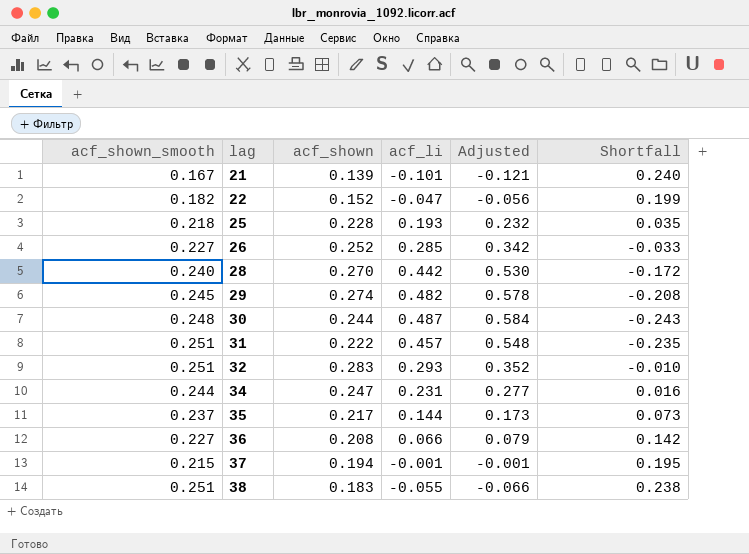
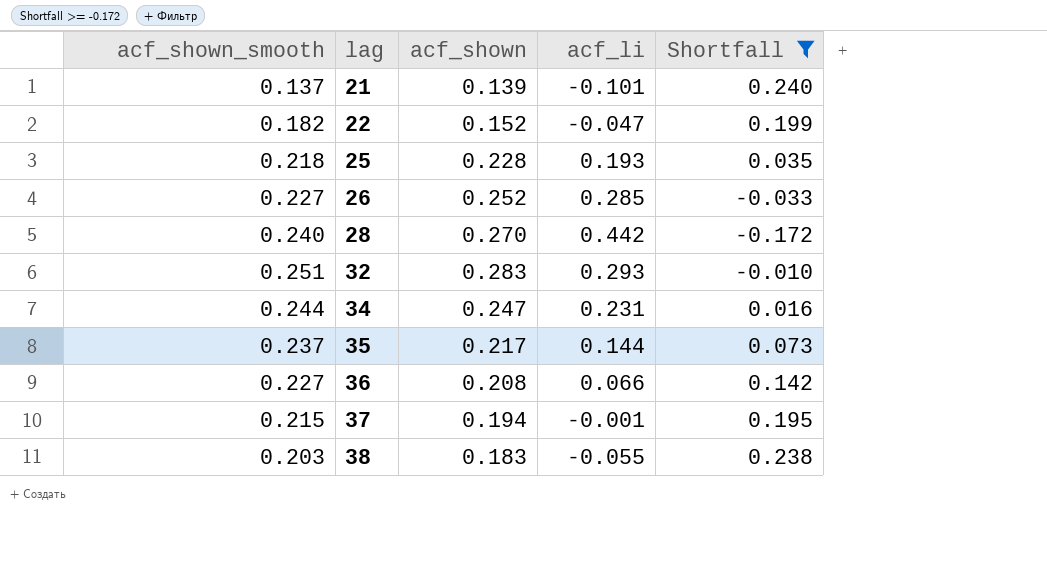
filter: none -> Shortfall >= -0.172
column Adjusted | formula: [acf_li] * 1.2 -> none
21 | acf_shown_smooth: 0.167 -> 0.137
38 | acf_shown_smooth: 0.251 -> 0.203

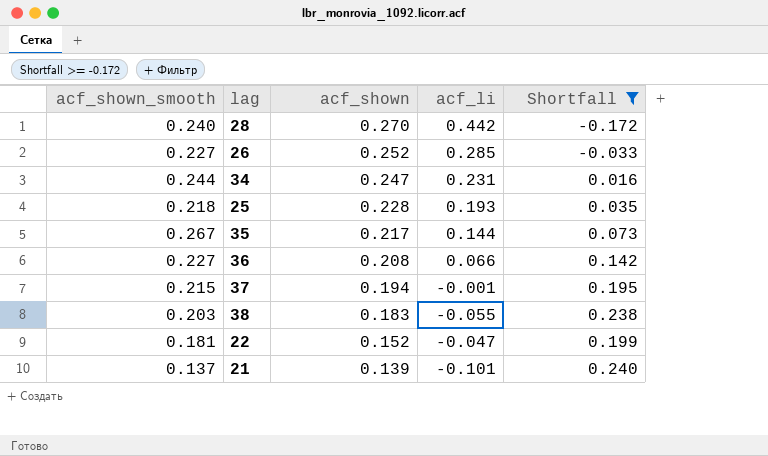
row order: lag ascending -> acf_shown descending
row 32: 0.251 | 0.283 | 0.293 | -0.010 -> none
35 | acf_shown_smooth: 0.237 -> 0.267
22 | acf_shown_smooth: 0.182 -> 0.181

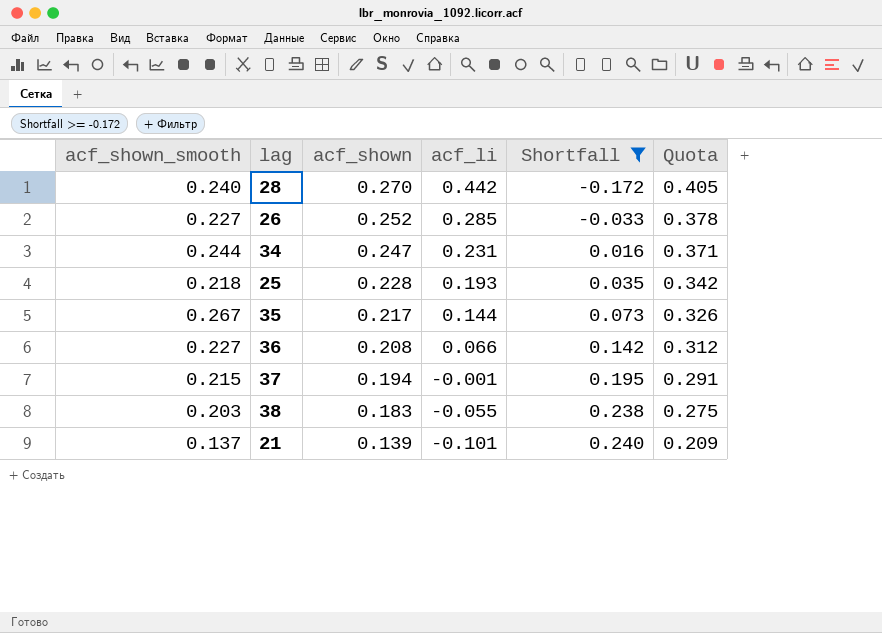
column Quota | formula: none -> [acf_shown] * 1.5
row 22: 0.181 | 0.152 | -0.047 | 0.199 -> none

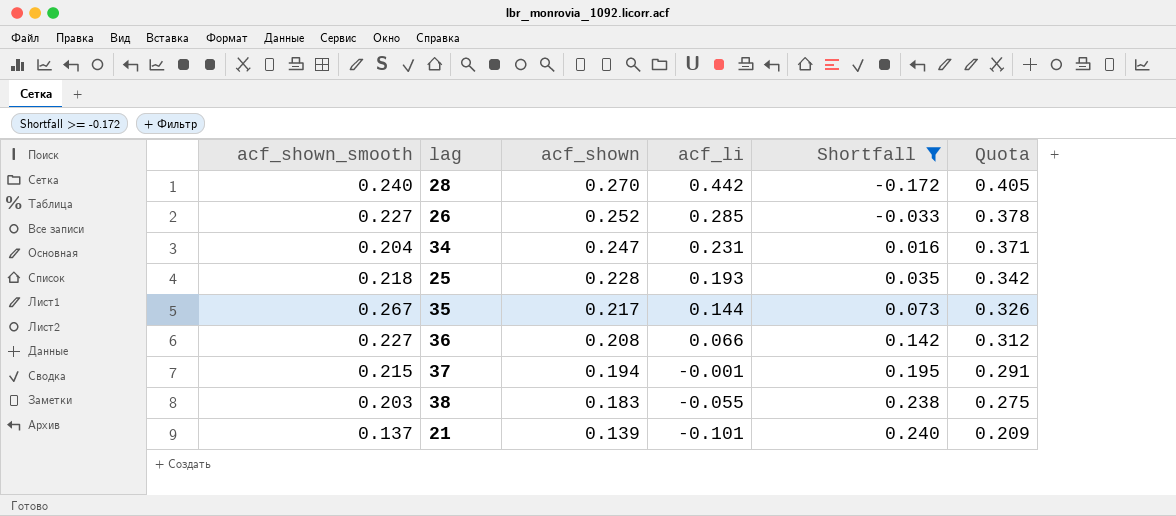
34 | acf_shown_smooth: 0.244 -> 0.204

